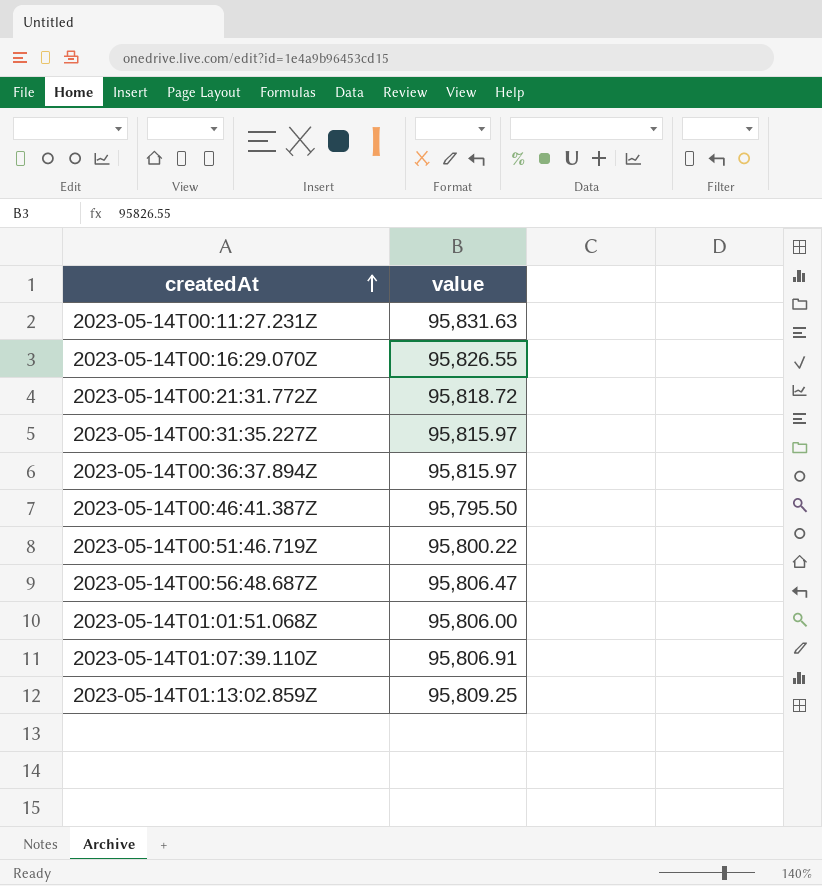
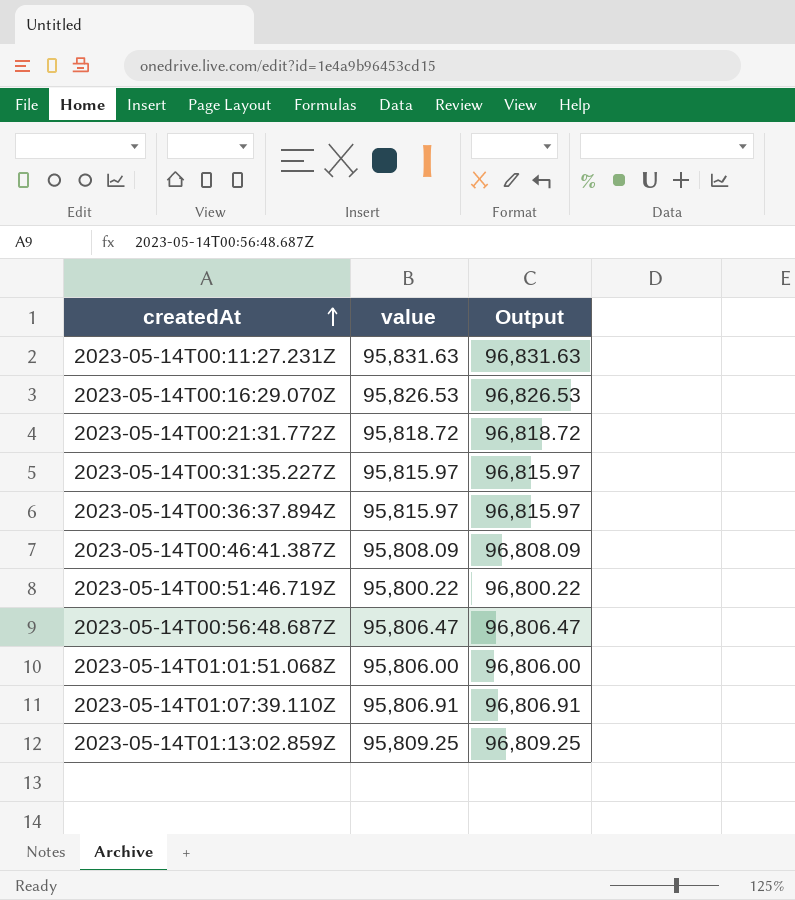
column Output | formula: none -> [value] + 1000
2023-05-14T00:16:29.070Z | value: 95,826.55 -> 95,826.53
2023-05-14T00:46:41.387Z | value: 95,795.50 -> 95,808.09

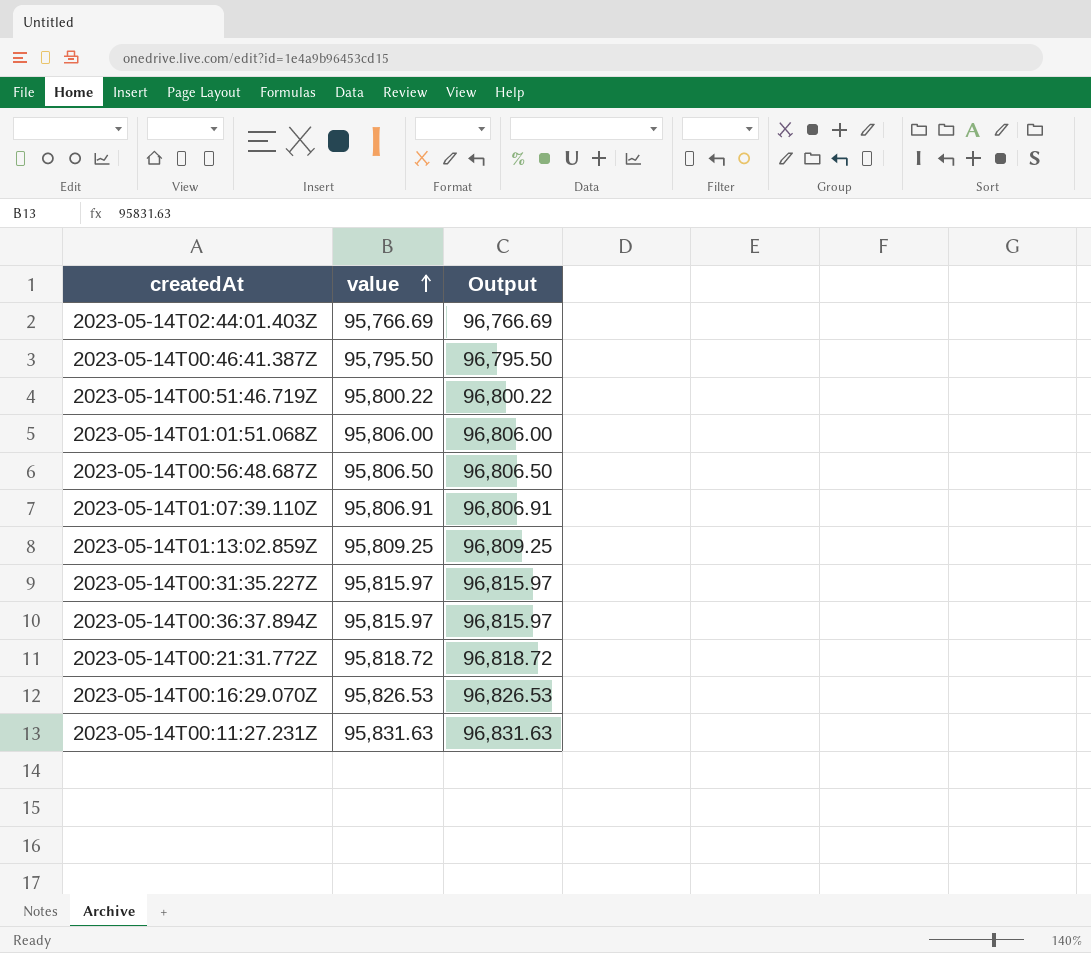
row order: createdAt ascending -> value ascending
row 2023-05-14T02:44:01.403Z: none -> 95,766.69 | 96,766.69
2023-05-14T00:46:41.387Z | value: 95,808.09 -> 95,795.50
2023-05-14T00:46:41.387Z | Output: 96,808.09 -> 96,795.50
2023-05-14T00:56:48.687Z | value: 95,806.47 -> 95,806.50
2023-05-14T00:56:48.687Z | Output: 96,806.47 -> 96,806.50

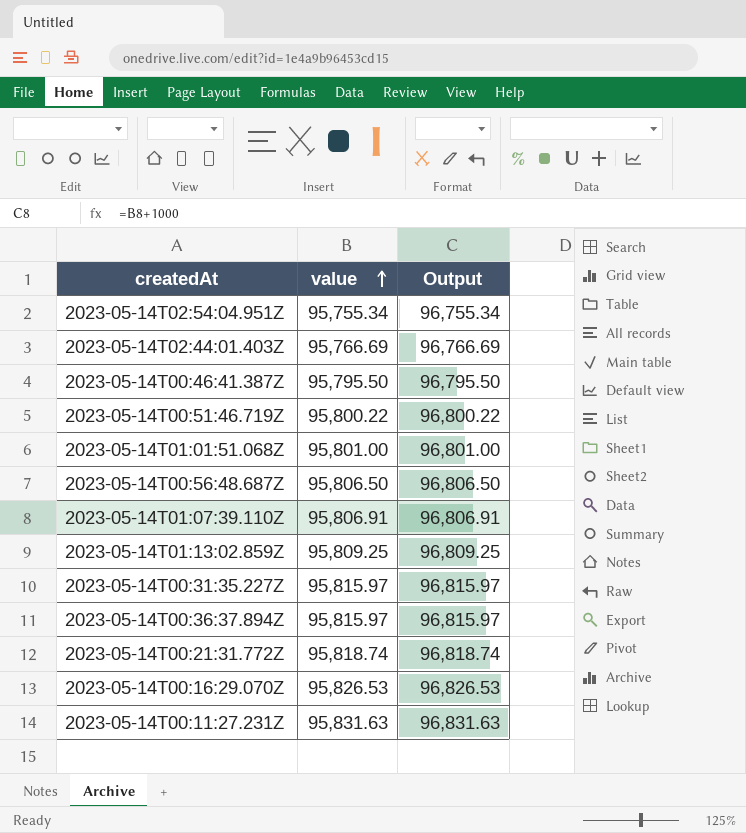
row 2023-05-14T02:54:04.951Z: none -> 95,755.34 | 96,755.34
2023-05-14T01:01:51.068Z | value: 95,806.00 -> 95,801.00
2023-05-14T01:01:51.068Z | Output: 96,806.00 -> 96,801.00
2023-05-14T00:21:31.772Z | value: 95,818.72 -> 95,818.74
2023-05-14T00:21:31.772Z | Output: 96,818.72 -> 96,818.74

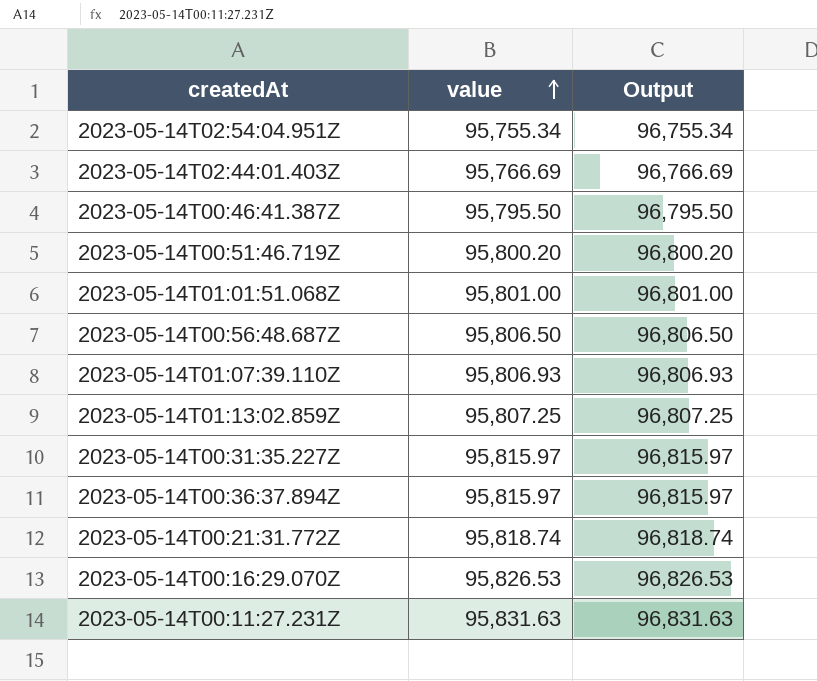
2023-05-14T00:51:46.719Z | value: 95,800.22 -> 95,800.20
2023-05-14T00:51:46.719Z | Output: 96,800.22 -> 96,800.20
2023-05-14T01:07:39.110Z | value: 95,806.91 -> 95,806.93
2023-05-14T01:07:39.110Z | Output: 96,806.91 -> 96,806.93
2023-05-14T01:13:02.859Z | value: 95,809.25 -> 95,807.25
2023-05-14T01:13:02.859Z | Output: 96,809.25 -> 96,807.25

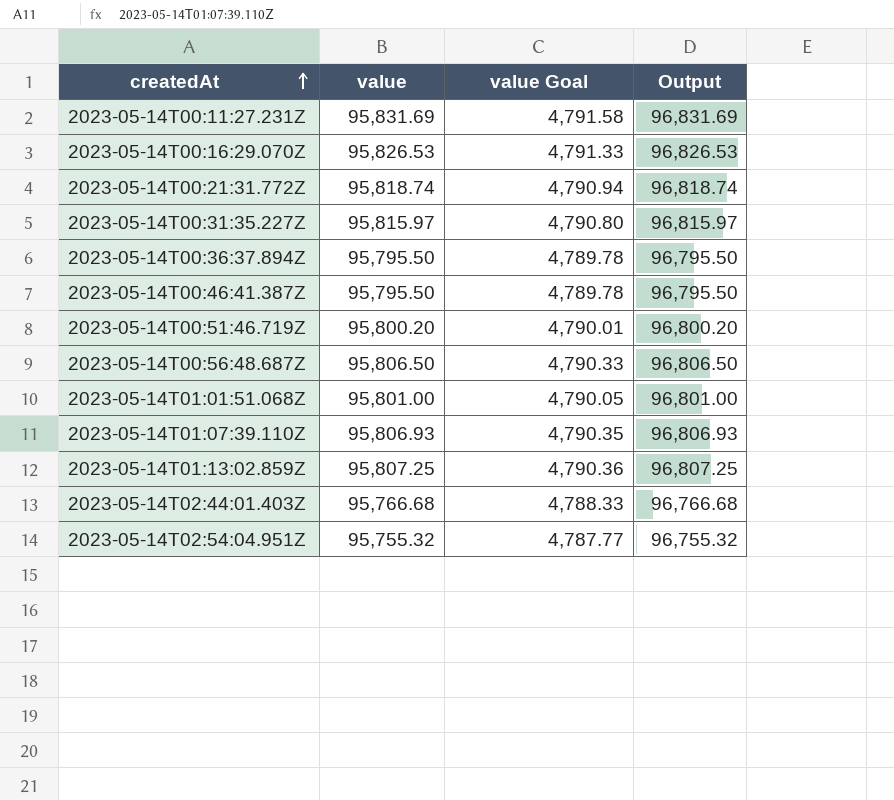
row order: value ascending -> createdAt ascending
column value Goal | formula: none -> [value] * 0.05
2023-05-14T00:11:27.231Z | value: 95,831.63 -> 95,831.69
2023-05-14T00:11:27.231Z | Output: 96,831.63 -> 96,831.69
2023-05-14T00:36:37.894Z | value: 95,815.97 -> 95,795.50
2023-05-14T00:36:37.894Z | Output: 96,815.97 -> 96,795.50
2023-05-14T02:44:01.403Z | value: 95,766.69 -> 95,766.68
2023-05-14T02:44:01.403Z | Output: 96,766.69 -> 96,766.68
2023-05-14T02:54:04.951Z | value: 95,755.34 -> 95,755.32
2023-05-14T02:54:04.951Z | Output: 96,755.34 -> 96,755.32

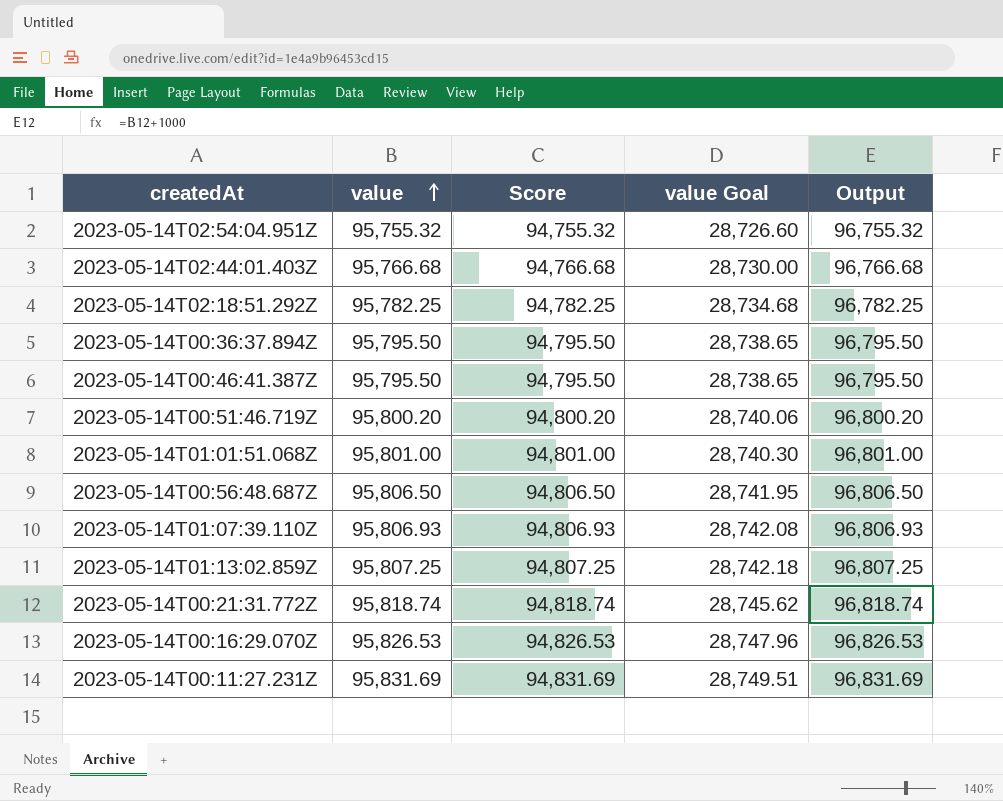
row order: createdAt ascending -> value ascending
column Score | formula: none -> [value] - 1000
column value Goal | formula: [value] * 0.05 -> [value] * 0.3
row 2023-05-14T00:31:35.227Z: 95,815.97 | 4,790.80 | 96,815.97 -> none
row 2023-05-14T02:18:51.292Z: none -> 95,782.25 | 94,782.25 | 28,734.68 | 96,782.25

